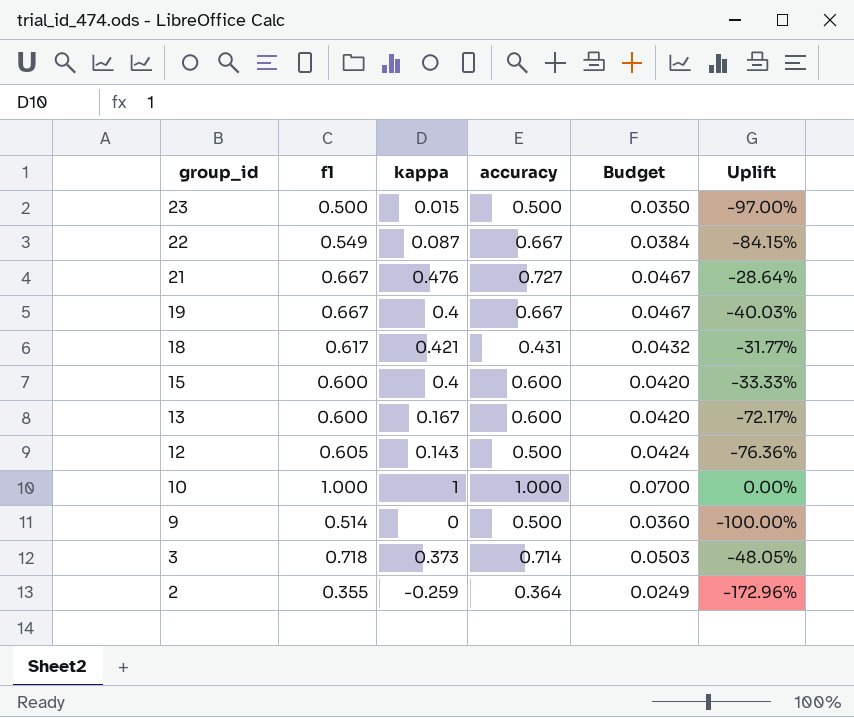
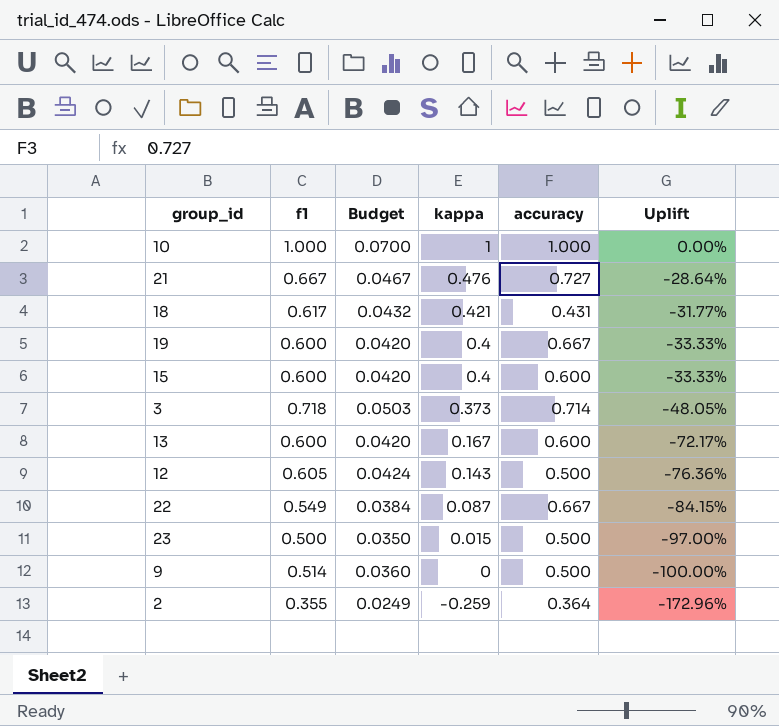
row order: group_id descending -> kappa descending
column Budget | position: 5 -> 3
19 | f1: 0.667 -> 0.600
19 | Budget: 0.0467 -> 0.0420
19 | Uplift: -40.03% -> -33.33%

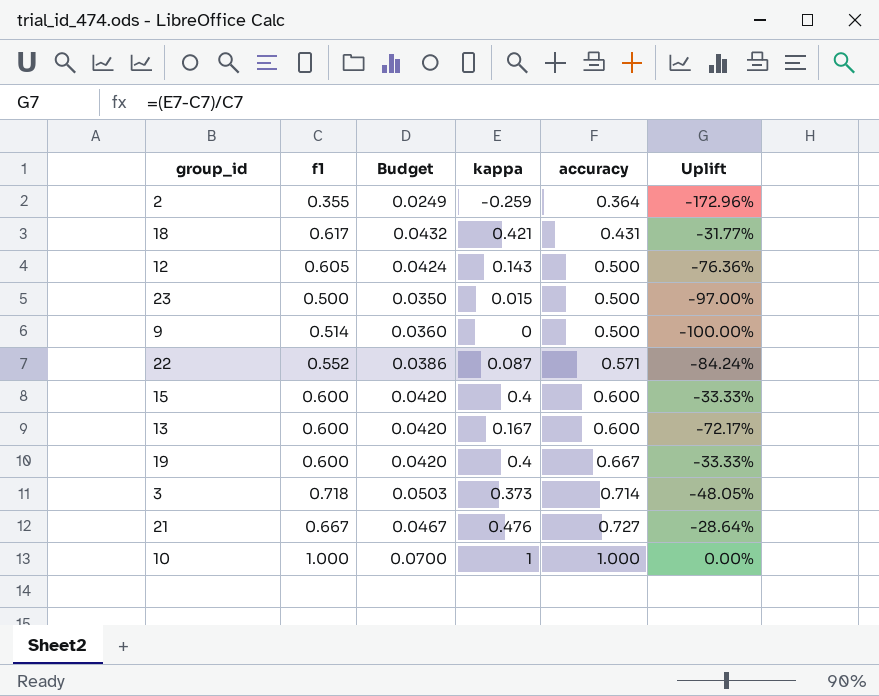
row order: kappa descending -> accuracy ascending
22 | f1: 0.549 -> 0.552
22 | Budget: 0.0384 -> 0.0386
22 | accuracy: 0.667 -> 0.571
22 | Uplift: -84.15% -> -84.24%

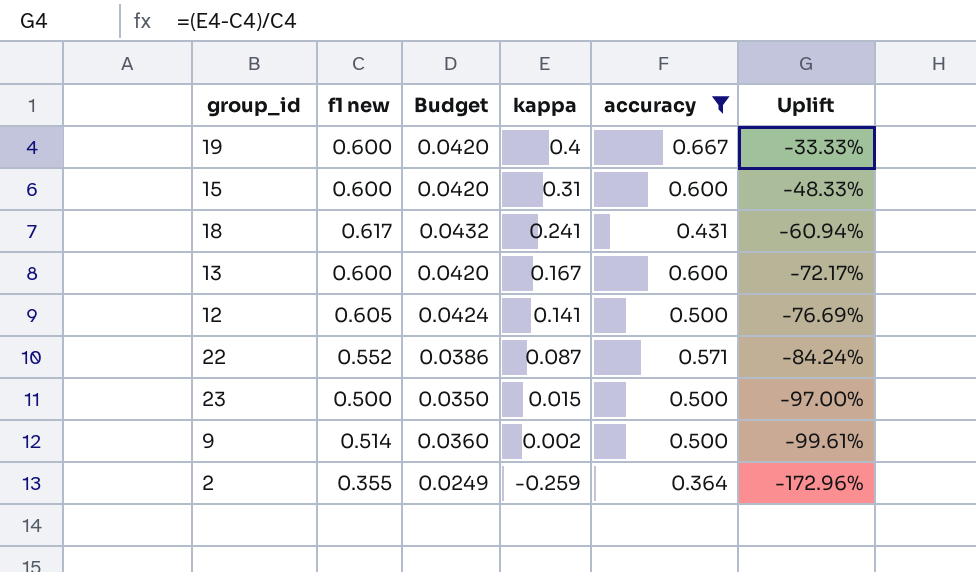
filter: none -> accuracy <= 0.667
row order: accuracy ascending -> kappa descending
column name: f1 -> f1 new
15 | kappa: 0.4 -> 0.31
15 | Uplift: -33.33% -> -48.33%
18 | kappa: 0.421 -> 0.241
18 | Uplift: -31.77% -> -60.94%
12 | kappa: 0.143 -> 0.141
12 | Uplift: -76.36% -> -76.69%
9 | kappa: 0 -> 0.002
9 | Uplift: -100.00% -> -99.61%

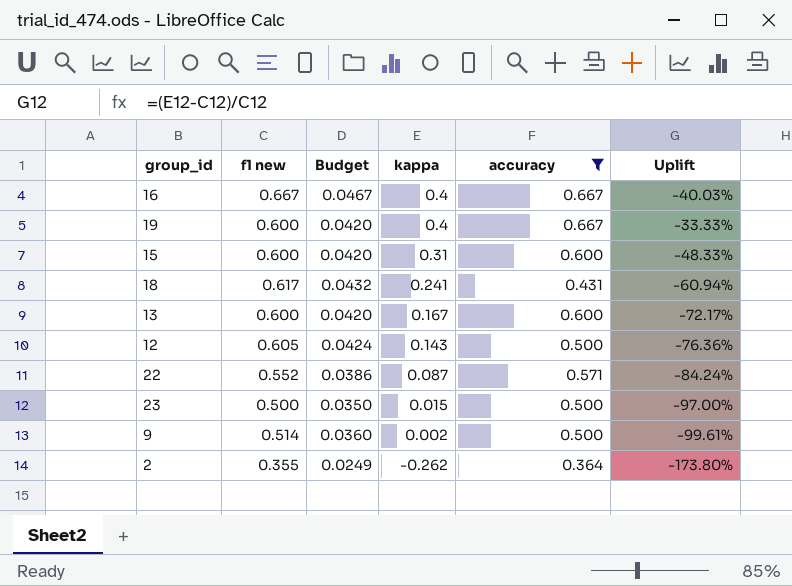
row 16: none -> 0.667 | 0.0467 | 0.4 | 0.667 | -40.03%
12 | kappa: 0.141 -> 0.143
12 | Uplift: -76.69% -> -76.36%
2 | kappa: -0.259 -> -0.262
2 | Uplift: -172.96% -> -173.80%

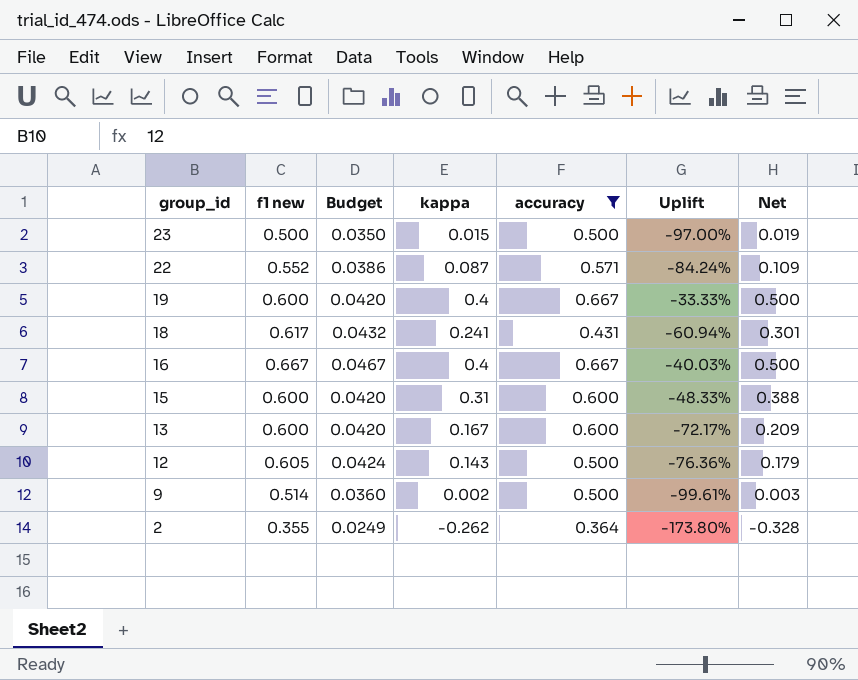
row order: kappa descending -> group_id descending
column Net | formula: none -> [kappa] * 1.25

